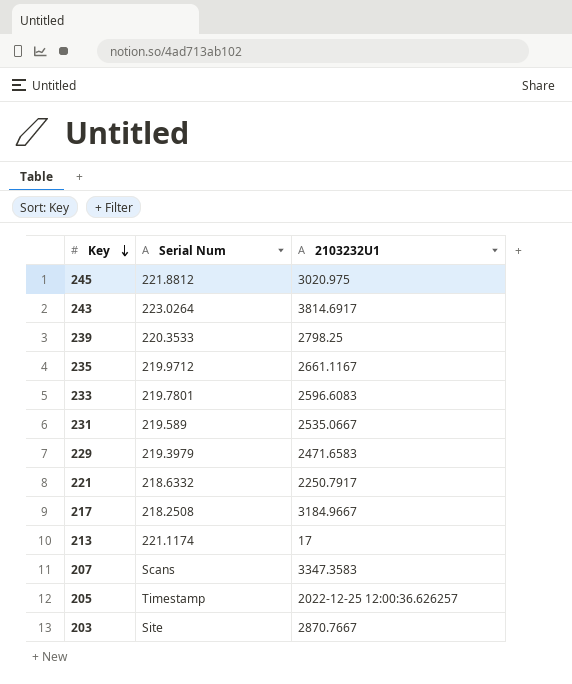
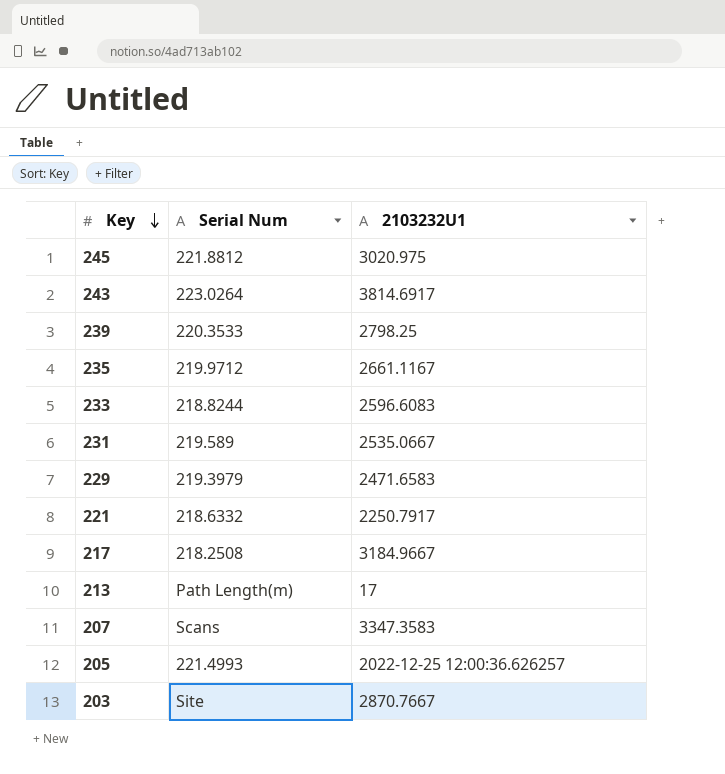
233 | Serial Num: 219.7801 -> 218.8244
213 | Serial Num: 221.1174 -> Path Length(m)
205 | Serial Num: Timestamp -> 221.4993

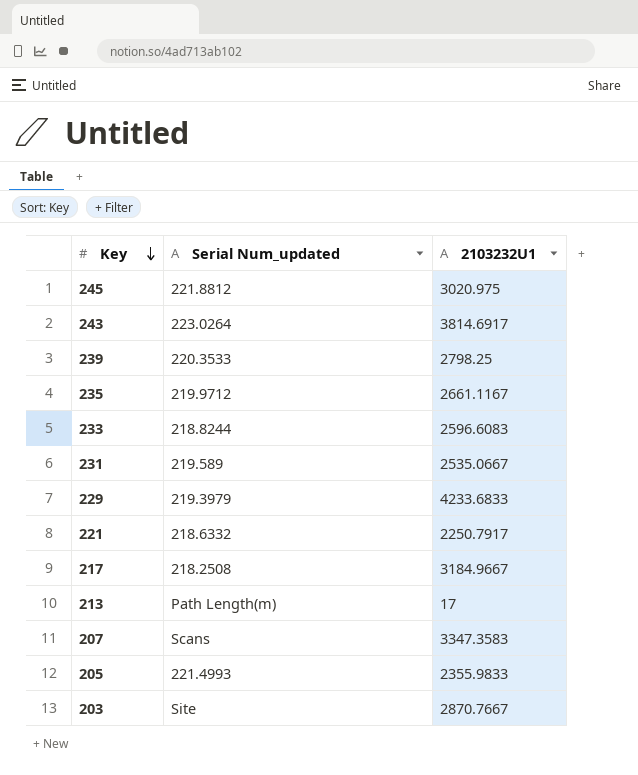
column name: Serial Num -> Serial Num_updated
229 | 2103232U1: 2471.6583 -> 4233.6833
205 | 2103232U1: 2022-12-25 12:00:36.626257 -> 2355.9833

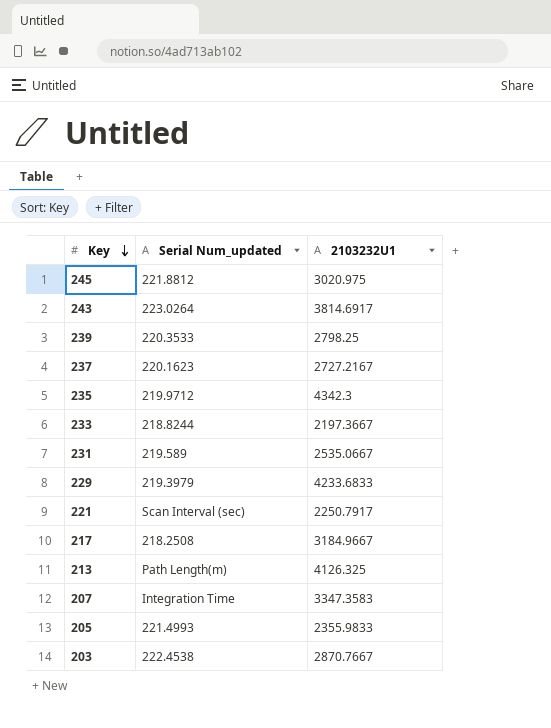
row 237: none -> 220.1623 | 2727.2167
235 | 2103232U1: 2661.1167 -> 4342.3
233 | 2103232U1: 2596.6083 -> 2197.3667
221 | Serial Num_updated: 218.6332 -> Scan Interval (sec)
213 | 2103232U1: 17 -> 4126.325
207 | Serial Num_updated: Scans -> Integration Time
203 | Serial Num_updated: Site -> 222.4538

